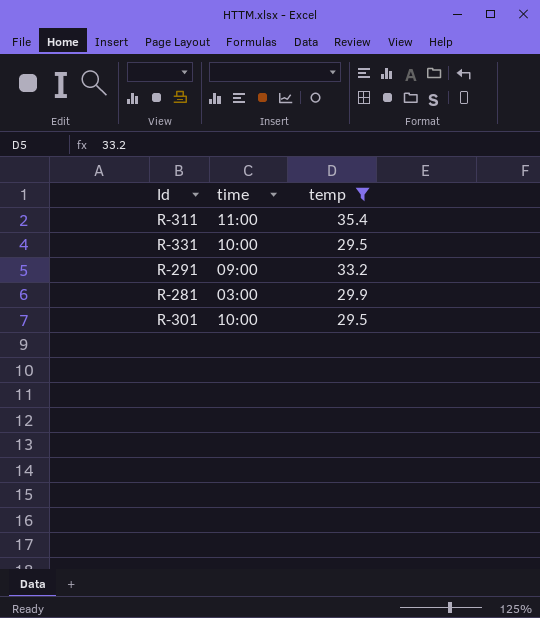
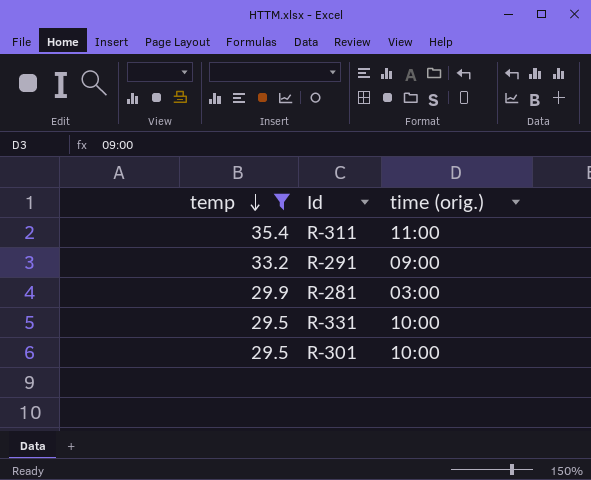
row order: none -> temp descending
column temp | position: 3 -> 1
column name: time -> time (orig.)

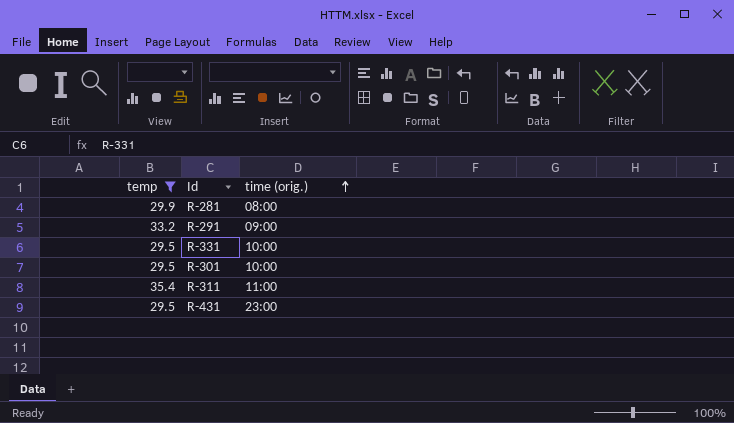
row order: temp descending -> time (orig.) ascending
R-281 | time (orig.): 03:00 -> 08:00
row R-431: none -> 29.5 | 23:00

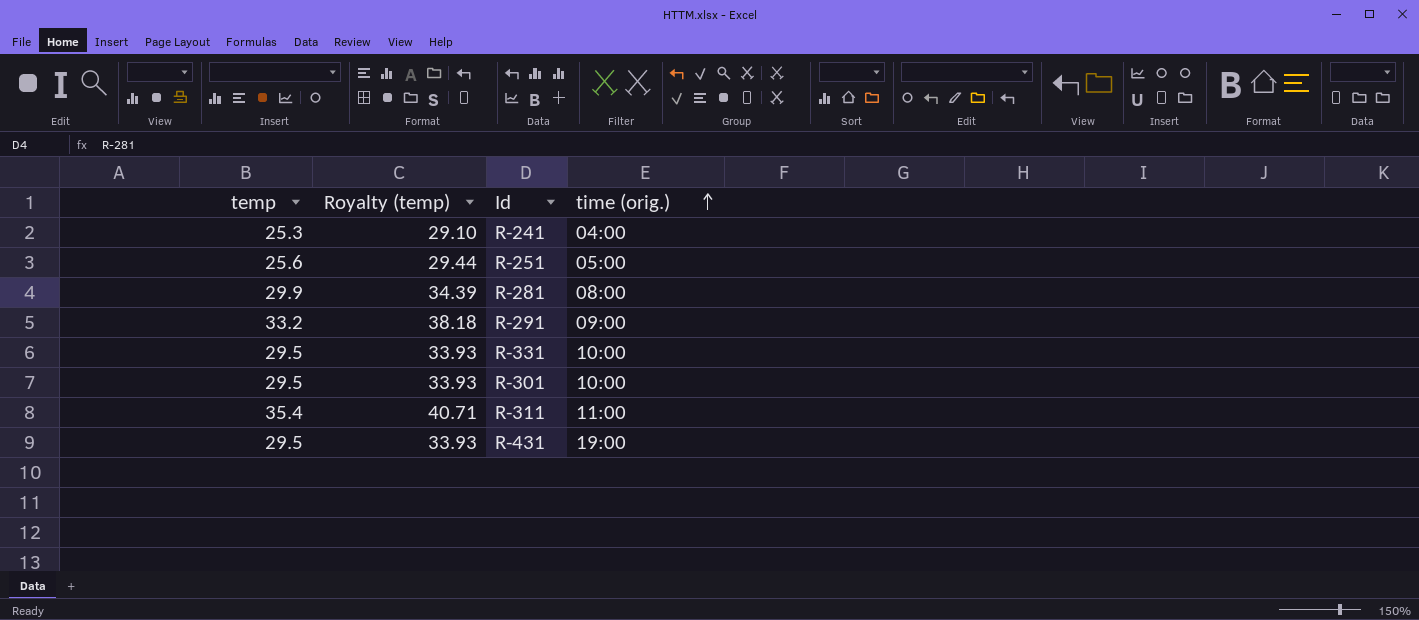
filter: temp >= 29.5 -> none
column Royalty (temp) | formula: none -> [temp] * 1.15
R-431 | time (orig.): 23:00 -> 19:00

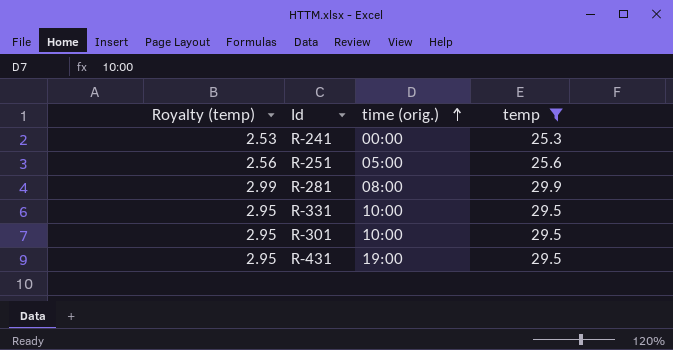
filter: none -> temp <= 29.9
column Royalty (temp) | formula: [temp] * 1.15 -> [temp] * 0.1
column temp | position: 1 -> 4
R-241 | time (orig.): 04:00 -> 00:00

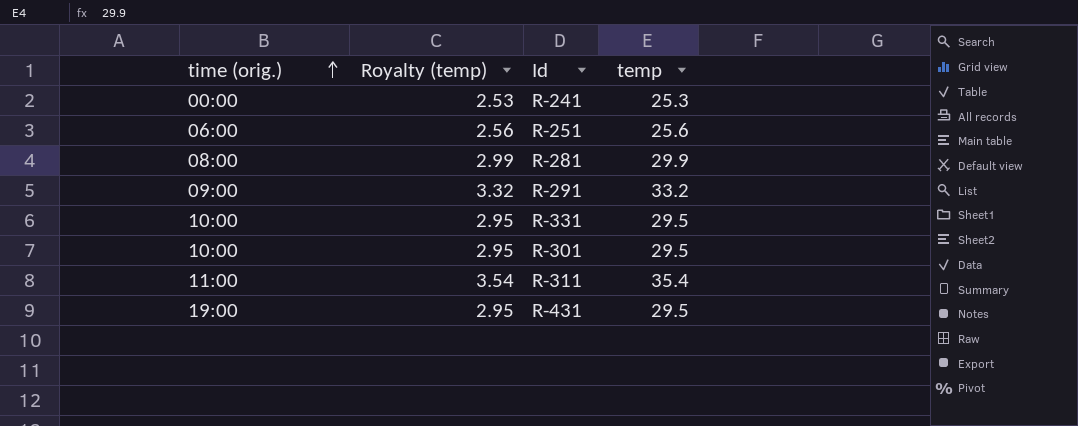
filter: temp <= 29.9 -> none
column time (orig.) | position: 3 -> 1
R-251 | time (orig.): 05:00 -> 06:00

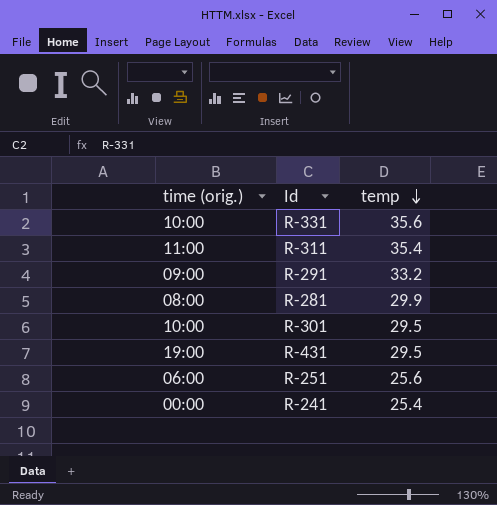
row order: time (orig.) ascending -> temp descending
column Royalty (temp) | formula: [temp] * 0.1 -> none
R-331 | temp: 29.5 -> 35.6
R-241 | temp: 25.3 -> 25.4

